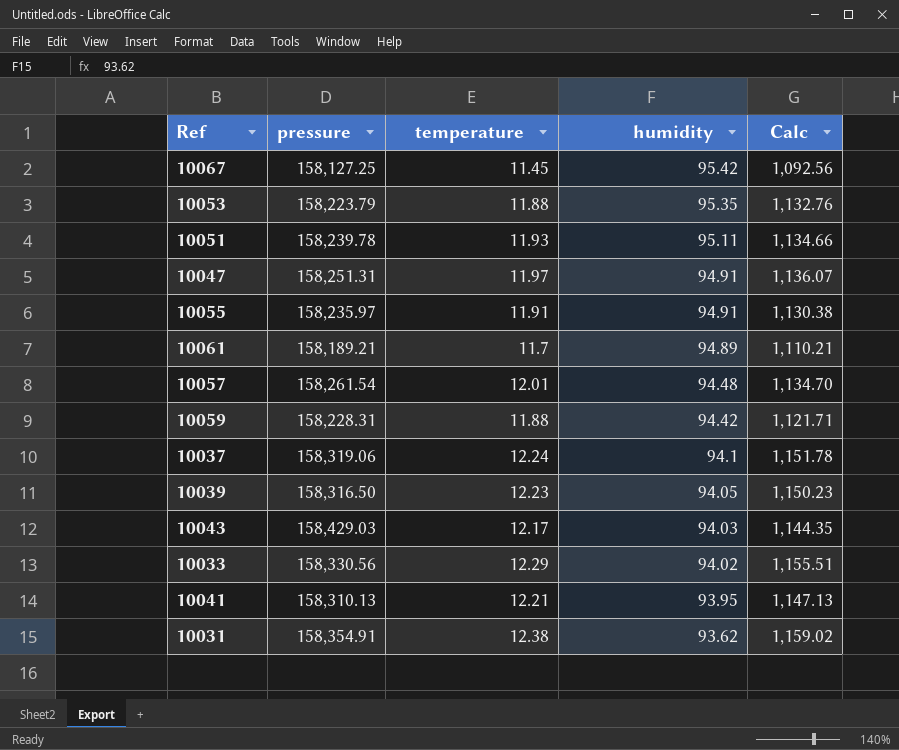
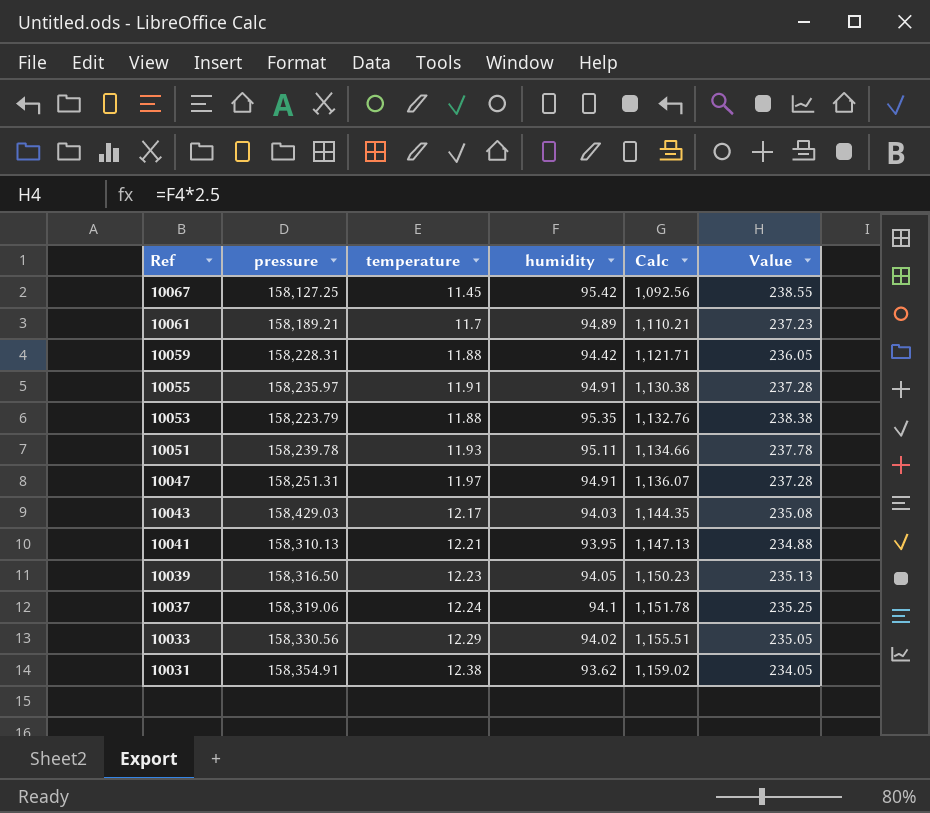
row order: humidity descending -> Ref descending
column Value | formula: none -> [humidity] * 2.5
row 10057: 158,261.54 | 12.01 | 94.48 | 1,134.70 -> none

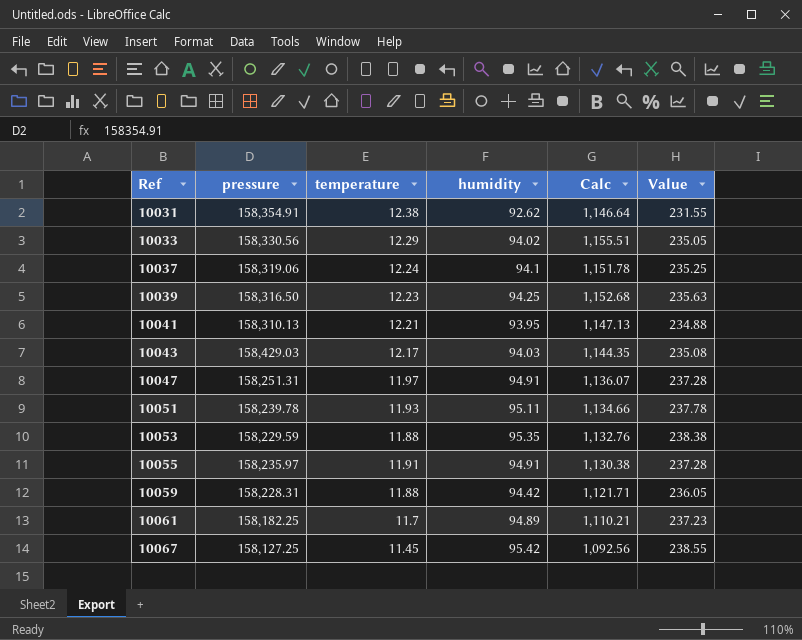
row order: Ref descending -> Ref ascending
10031 | humidity: 93.62 -> 92.62
10031 | Calc: 1,159.02 -> 1,146.64
10031 | Value: 234.05 -> 231.55
10039 | humidity: 94.05 -> 94.25
10039 | Calc: 1,150.23 -> 1,152.68
10039 | Value: 235.13 -> 235.63
10053 | pressure: 158,223.79 -> 158,229.59
10061 | pressure: 158,189.21 -> 158,182.25

